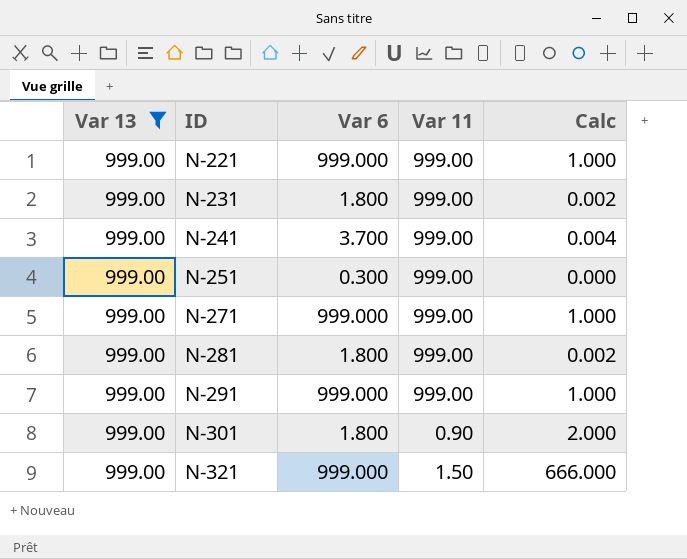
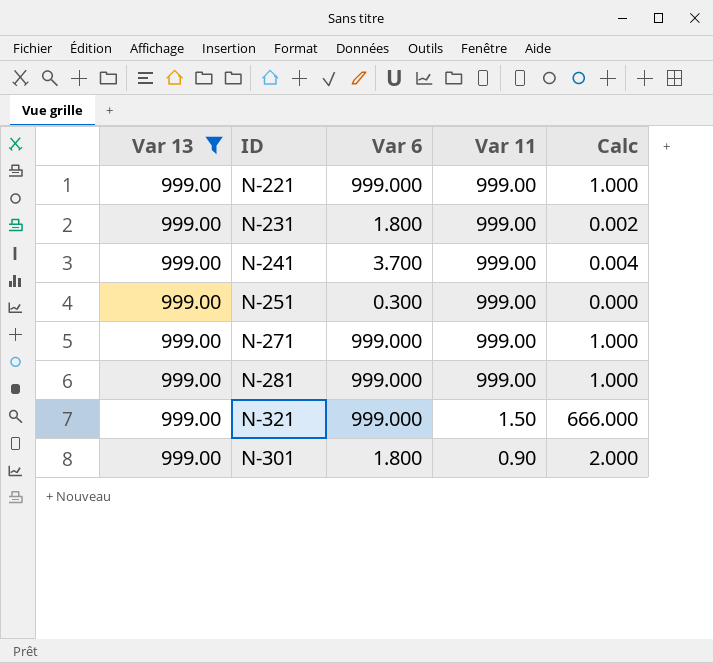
row order: ID ascending -> Var 11 descending
row N-291: 999.00 | 999.000 | 999.00 | 1.000 -> none
N-281 | Var 6: 1.800 -> 999.000
N-281 | Calc: 0.002 -> 1.000

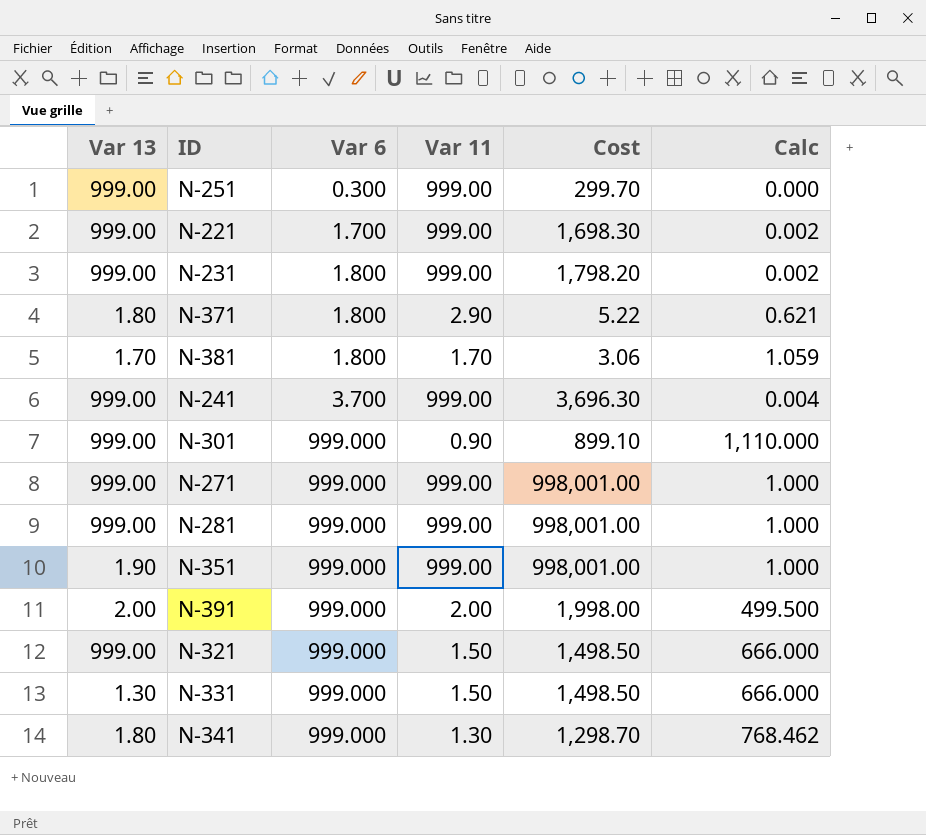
filter: Var 13 = 999.00 -> none
row order: Var 11 descending -> Var 6 ascending
column Cost | formula: none -> [Var 6] * [Var 11]
N-221 | Var 6: 999.000 -> 1.700
N-221 | Calc: 1.000 -> 0.002
N-301 | Var 6: 1.800 -> 999.000
N-301 | Calc: 2.000 -> 1,110.000

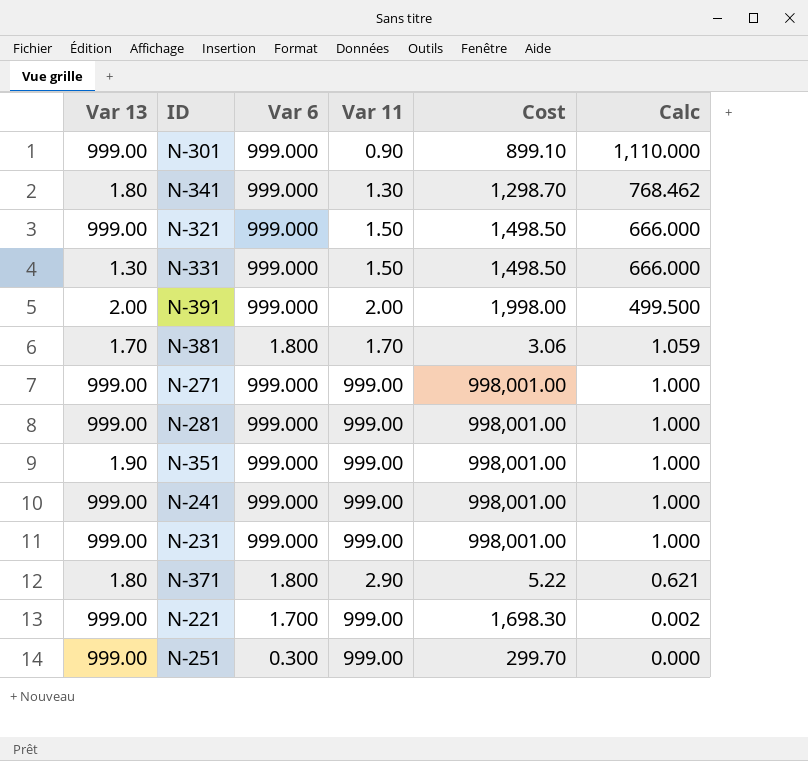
row order: Var 6 ascending -> Calc descending
N-241 | Var 6: 3.700 -> 999.000
N-241 | Cost: 3,696.30 -> 998,001.00
N-241 | Calc: 0.004 -> 1.000
N-231 | Var 6: 1.800 -> 999.000
N-231 | Cost: 1,798.20 -> 998,001.00
N-231 | Calc: 0.002 -> 1.000

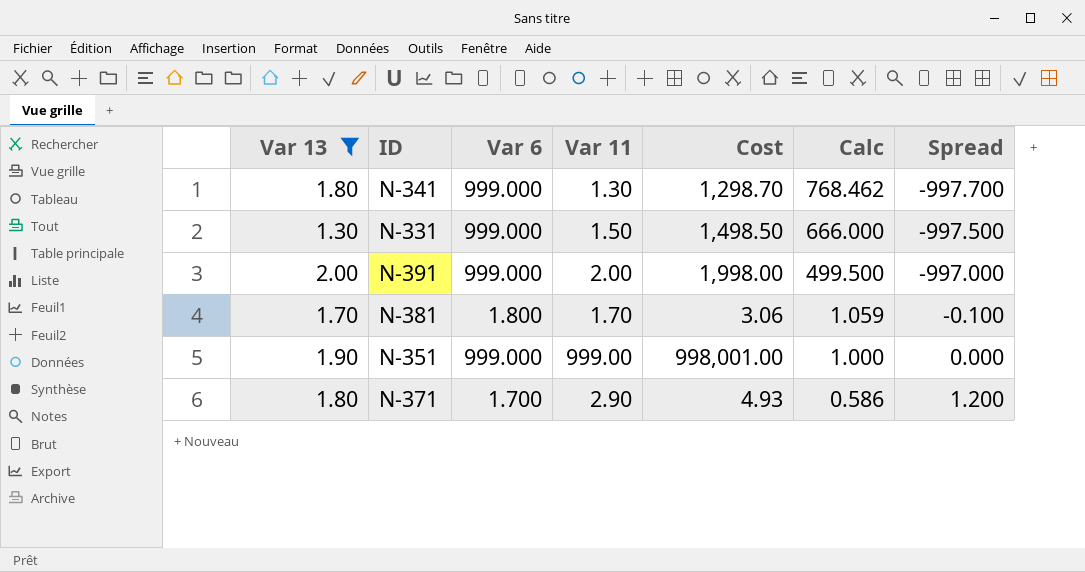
filter: none -> Var 13 != 999.00
column Spread | formula: none -> [Var 11] - [Var 6]
N-371 | Var 6: 1.800 -> 1.700
N-371 | Cost: 5.22 -> 4.93
N-371 | Calc: 0.621 -> 0.586

